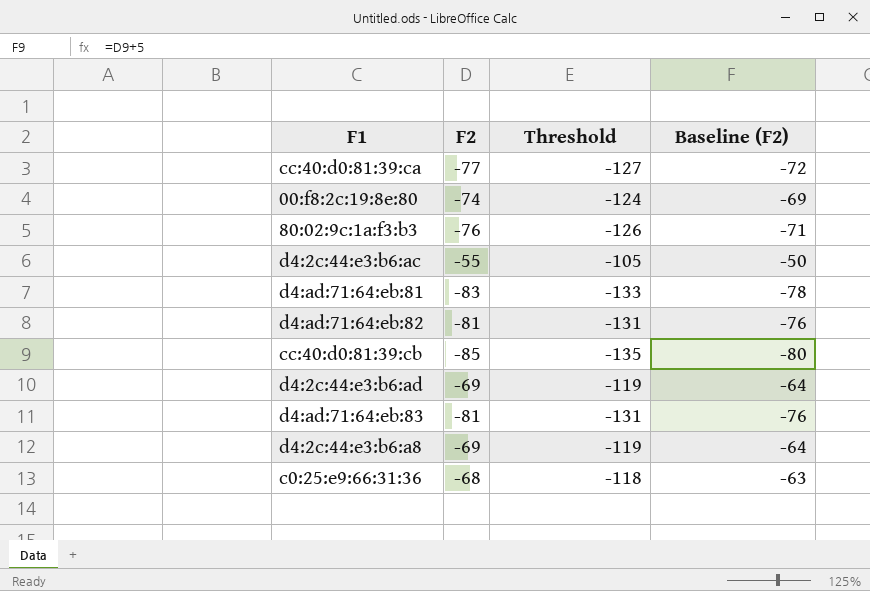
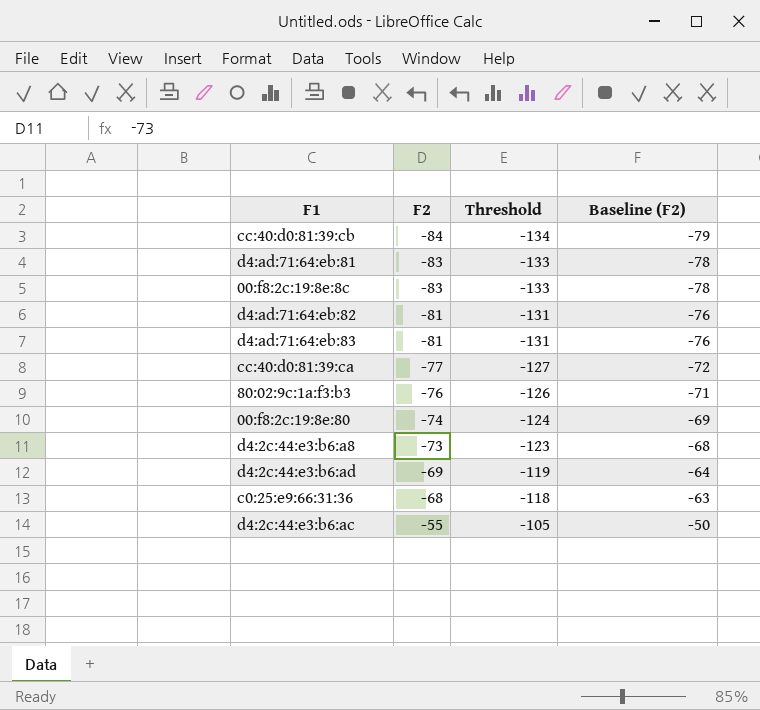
row order: none -> F2 ascending
cc:40:d0:81:39:cb | F2: -85 -> -84
cc:40:d0:81:39:cb | Threshold: -135 -> -134
cc:40:d0:81:39:cb | Baseline (F2): -80 -> -79
row 00:f8:2c:19:8e:8c: none -> -83 | -133 | -78
d4:2c:44:e3:b6:a8 | F2: -69 -> -73
d4:2c:44:e3:b6:a8 | Threshold: -119 -> -123
d4:2c:44:e3:b6:a8 | Baseline (F2): -64 -> -68

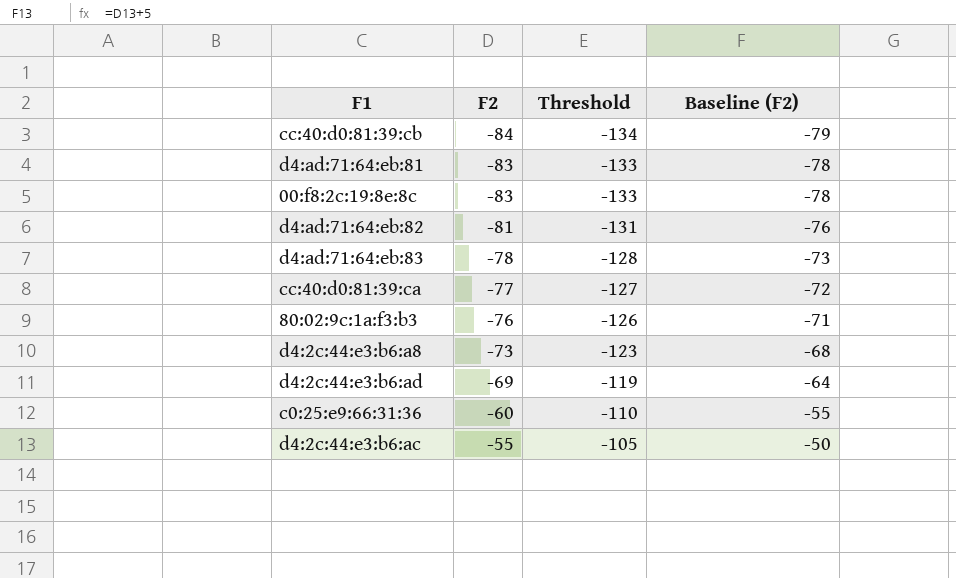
row 00:f8:2c:19:8e:80: -74 | -124 | -69 -> none
d4:ad:71:64:eb:83 | F2: -81 -> -78
d4:ad:71:64:eb:83 | Threshold: -131 -> -128
d4:ad:71:64:eb:83 | Baseline (F2): -76 -> -73
c0:25:e9:66:31:36 | F2: -68 -> -60
c0:25:e9:66:31:36 | Threshold: -118 -> -110
c0:25:e9:66:31:36 | Baseline (F2): -63 -> -55

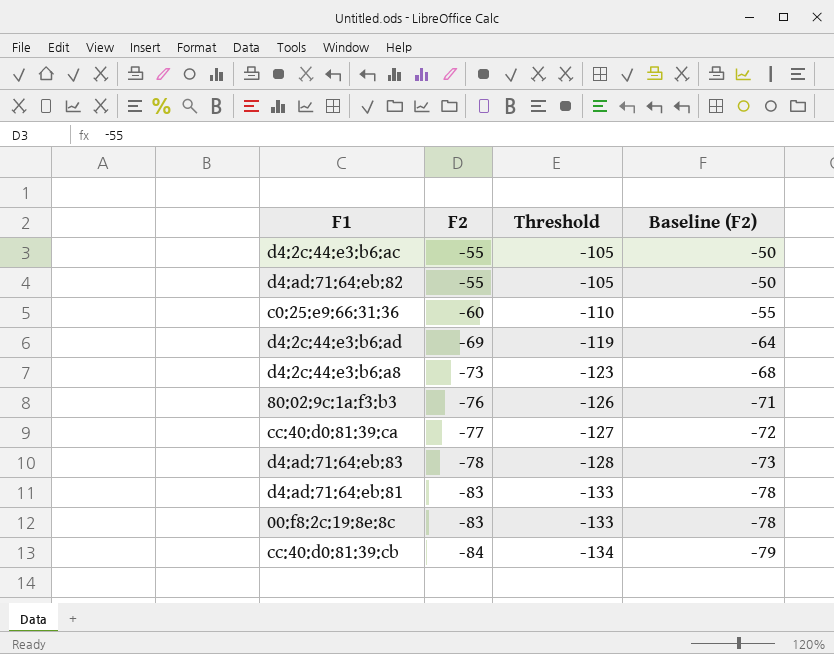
row order: F2 ascending -> F2 descending
d4:ad:71:64:eb:82 | F2: -81 -> -55
d4:ad:71:64:eb:82 | Threshold: -131 -> -105
d4:ad:71:64:eb:82 | Baseline (F2): -76 -> -50

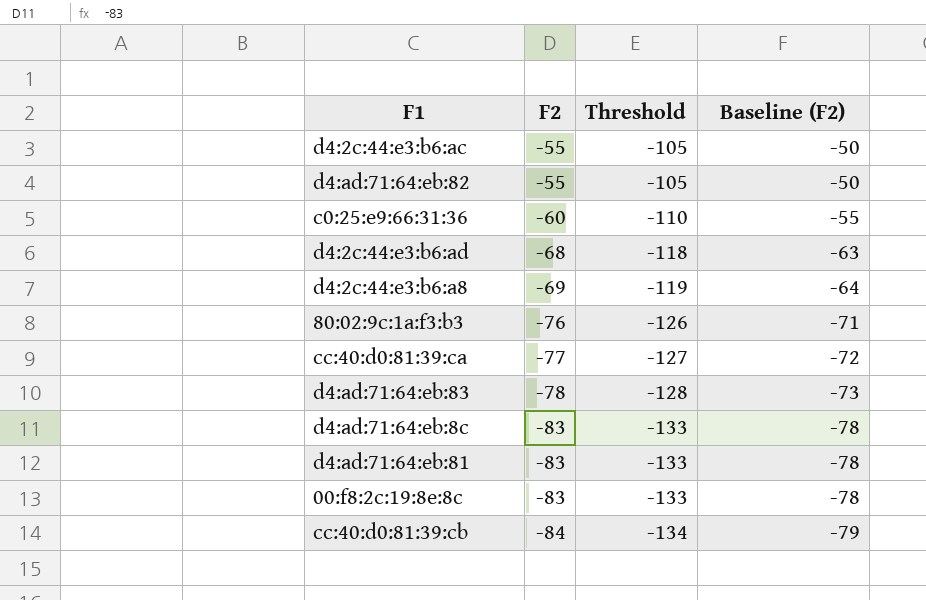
d4:2c:44:e3:b6:ad | F2: -69 -> -68
d4:2c:44:e3:b6:ad | Threshold: -119 -> -118
d4:2c:44:e3:b6:ad | Baseline (F2): -64 -> -63
d4:2c:44:e3:b6:a8 | F2: -73 -> -69
d4:2c:44:e3:b6:a8 | Threshold: -123 -> -119
d4:2c:44:e3:b6:a8 | Baseline (F2): -68 -> -64
row d4:ad:71:64:eb:8c: none -> -83 | -133 | -78

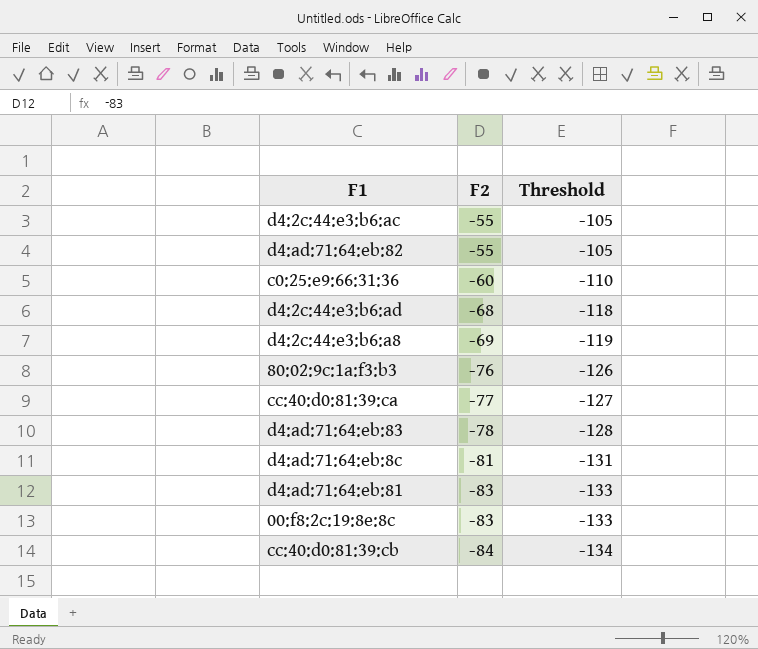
column Baseline (F2) | formula: [F2] + 5 -> none
d4:ad:71:64:eb:8c | F2: -83 -> -81
d4:ad:71:64:eb:8c | Threshold: -133 -> -131

